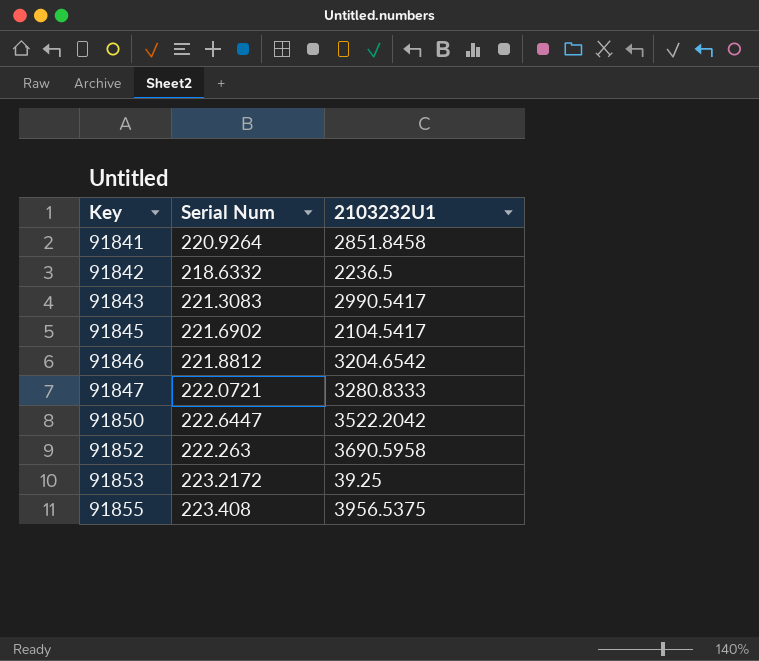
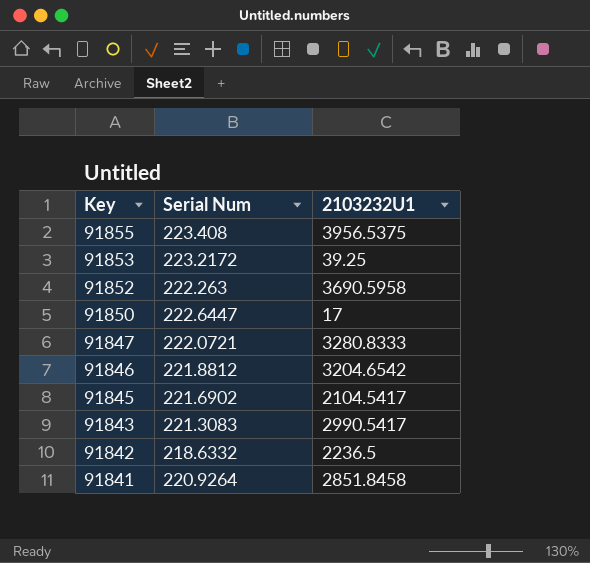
row order: Key ascending -> Key descending
91850 | 2103232U1: 3522.2042 -> 17

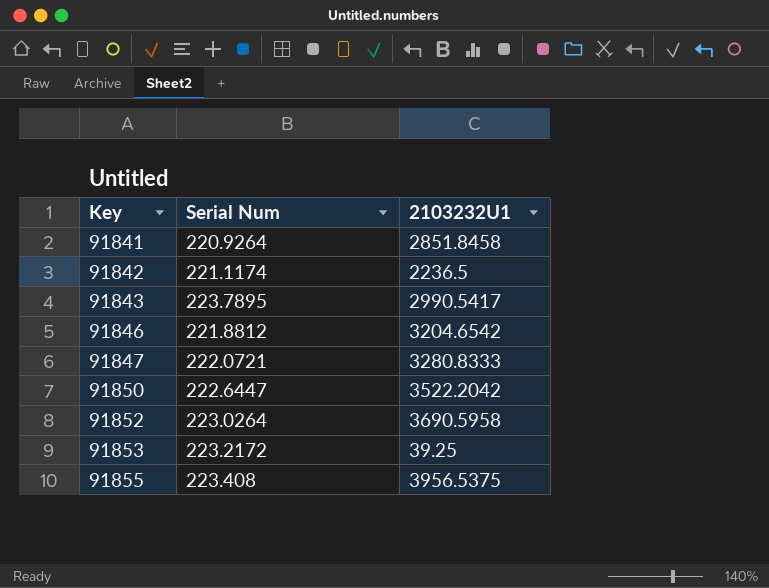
row order: Key descending -> Key ascending
row 91845: 221.6902 | 2104.5417 -> none
91842 | Serial Num: 218.6332 -> 221.1174
91843 | Serial Num: 221.3083 -> 223.7895
91850 | 2103232U1: 17 -> 3522.2042
91852 | Serial Num: 222.263 -> 223.0264

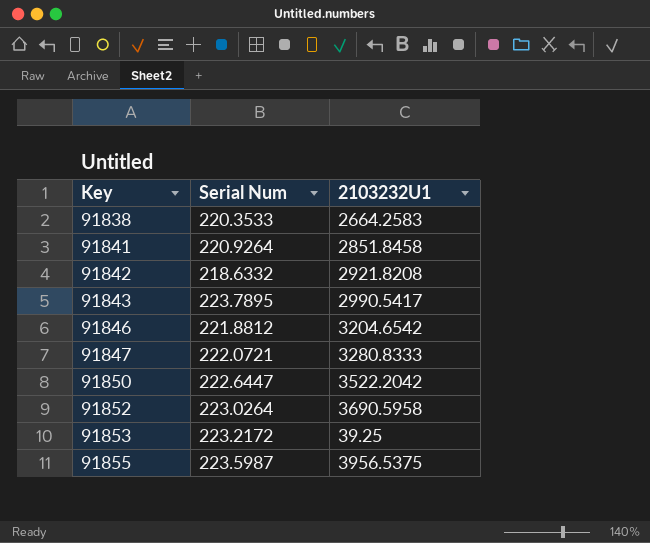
row 91838: none -> 220.3533 | 2664.2583
91842 | Serial Num: 221.1174 -> 218.6332
91842 | 2103232U1: 2236.5 -> 2921.8208
91855 | Serial Num: 223.408 -> 223.5987

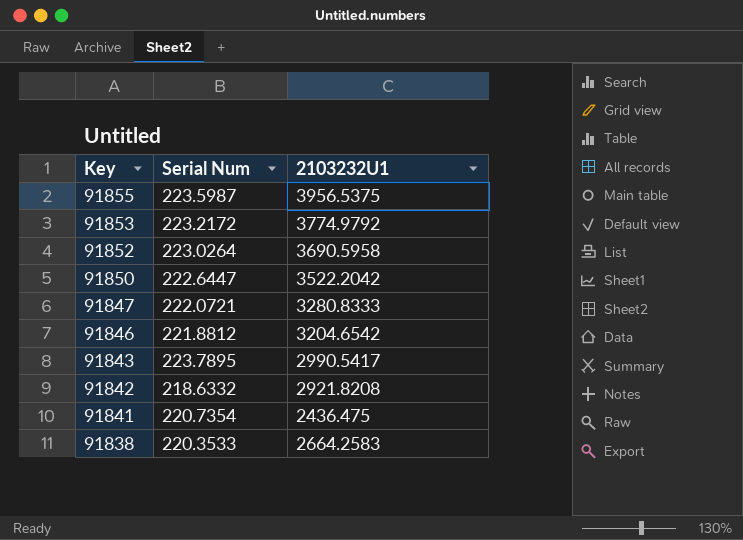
row order: Key ascending -> Key descending
91853 | 2103232U1: 39.25 -> 3774.9792
91841 | Serial Num: 220.9264 -> 220.7354
91841 | 2103232U1: 2851.8458 -> 2436.475

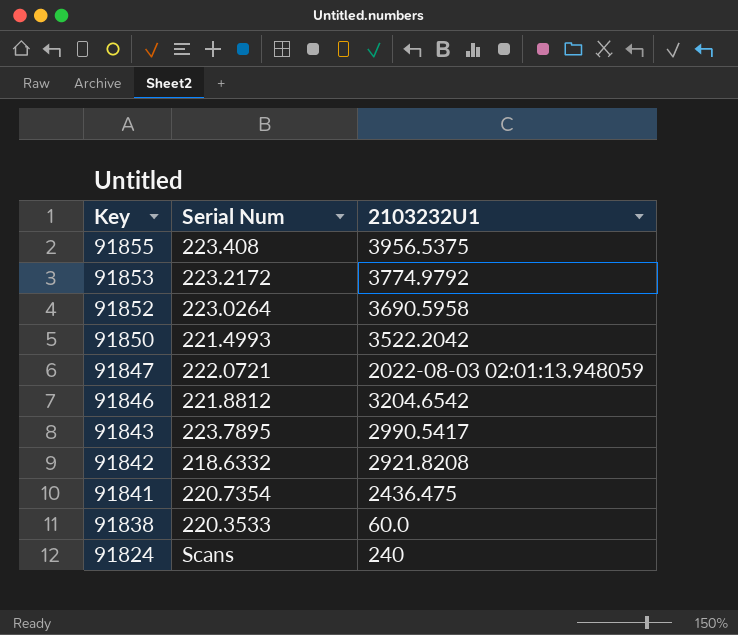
91855 | Serial Num: 223.5987 -> 223.408
91850 | Serial Num: 222.6447 -> 221.4993
91847 | 2103232U1: 3280.8333 -> 2022-08-03 02:01:13.948059
91838 | 2103232U1: 2664.2583 -> 60.0
row 91824: none -> Scans | 240

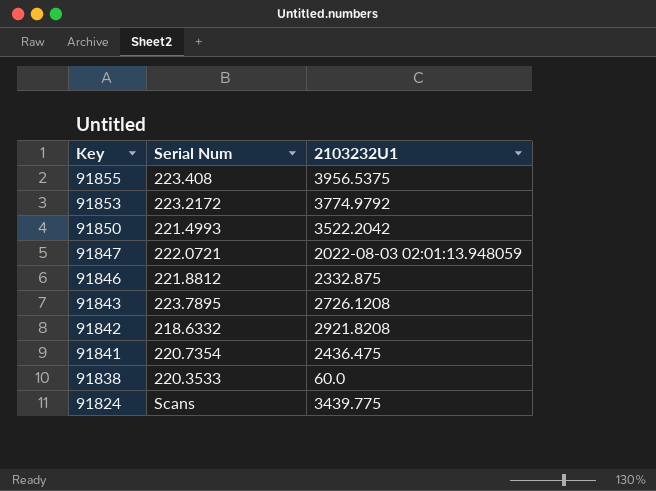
row 91852: 223.0264 | 3690.5958 -> none
91846 | 2103232U1: 3204.6542 -> 2332.875
91843 | 2103232U1: 2990.5417 -> 2726.1208
91824 | 2103232U1: 240 -> 3439.775

